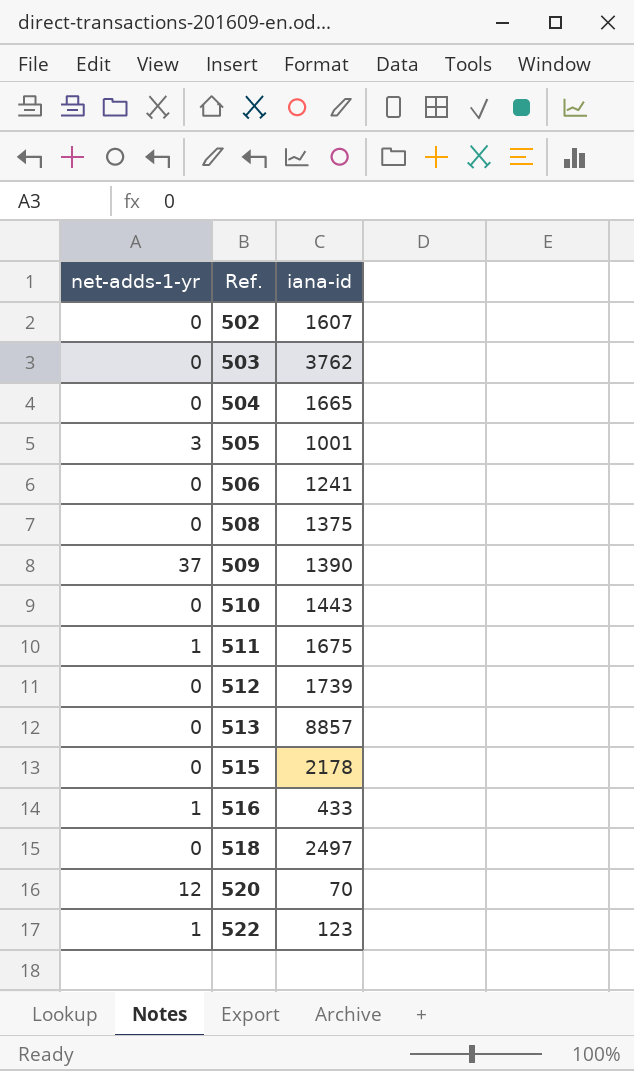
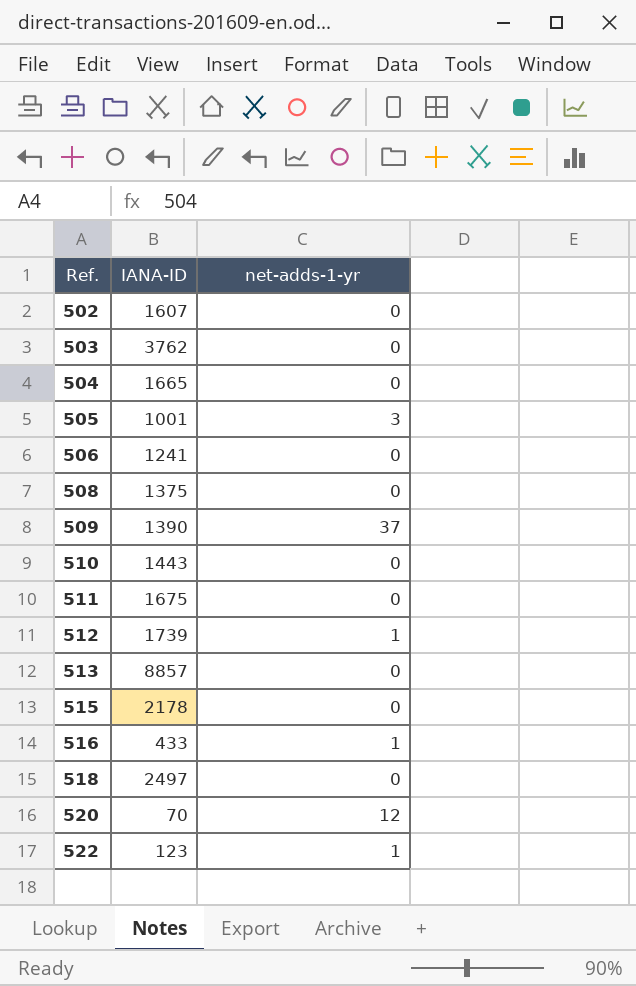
column name: iana-id -> IANA-ID
column net-adds-1-yr | position: 1 -> 3
511 | net-adds-1-yr: 1 -> 0
512 | net-adds-1-yr: 0 -> 1

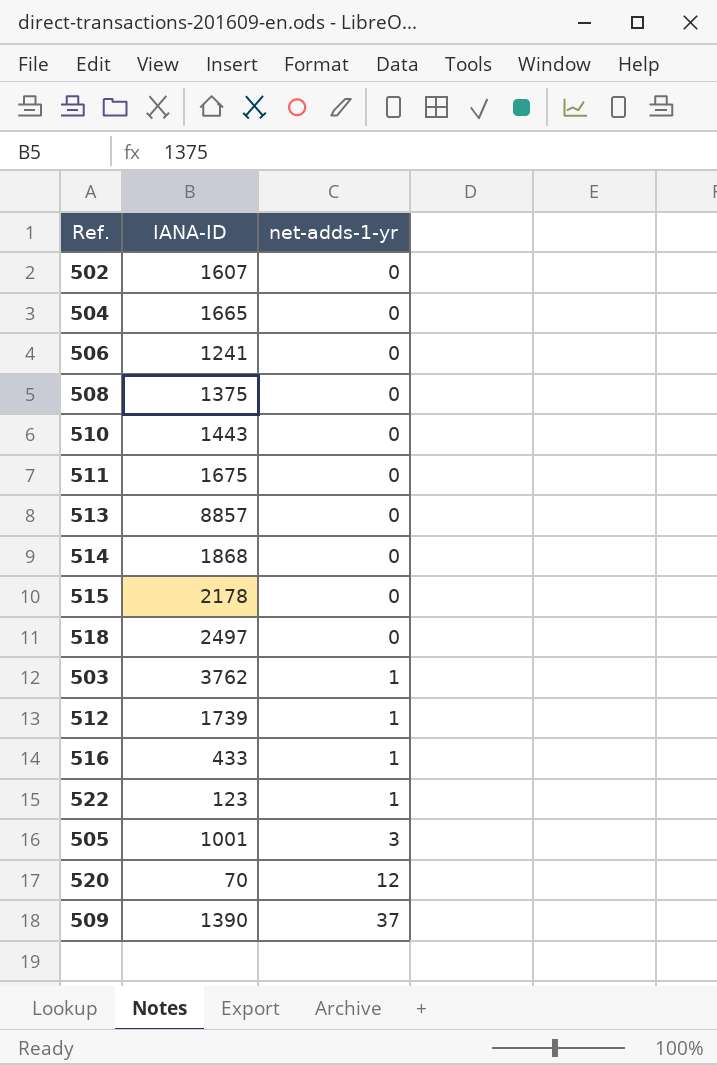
row order: Ref. ascending -> net-adds-1-yr ascending
row 514: none -> 1868 | 0
503 | net-adds-1-yr: 0 -> 1

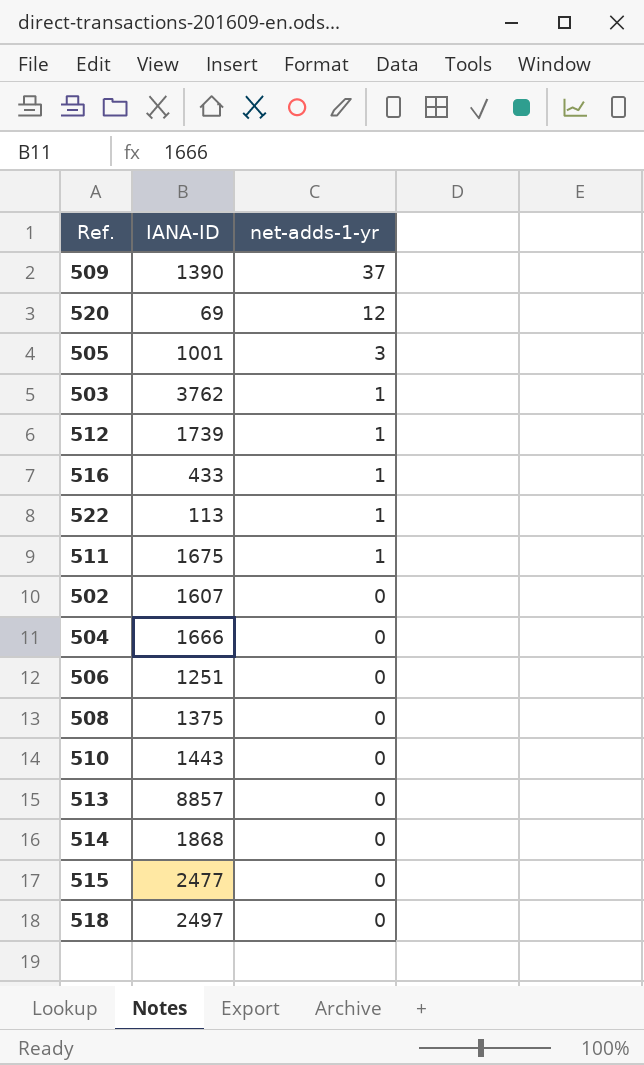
row order: net-adds-1-yr ascending -> net-adds-1-yr descending
520 | IANA-ID: 70 -> 69
522 | IANA-ID: 123 -> 113
511 | net-adds-1-yr: 0 -> 1
504 | IANA-ID: 1665 -> 1666
506 | IANA-ID: 1241 -> 1251
515 | IANA-ID: 2178 -> 2477

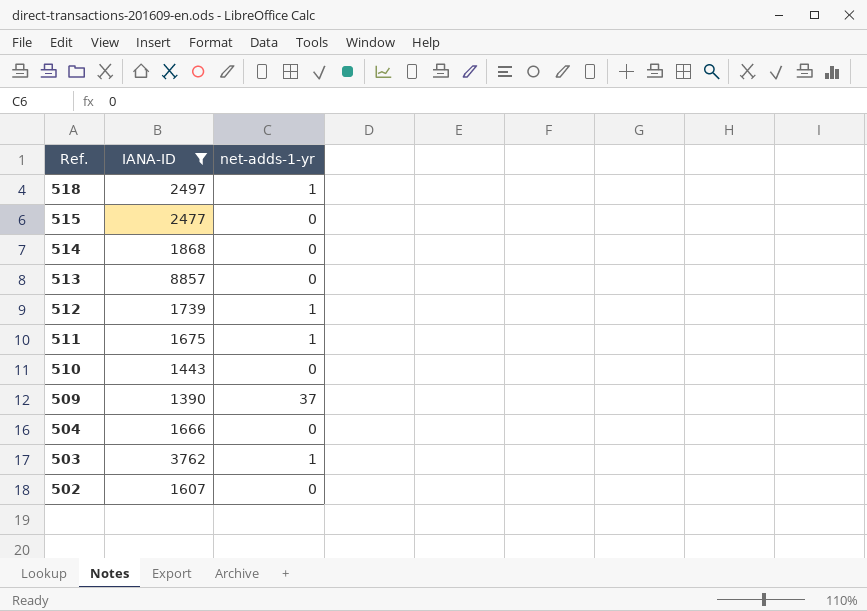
filter: none -> IANA-ID >= 1390
row order: net-adds-1-yr descending -> Ref. descending
518 | net-adds-1-yr: 0 -> 1

